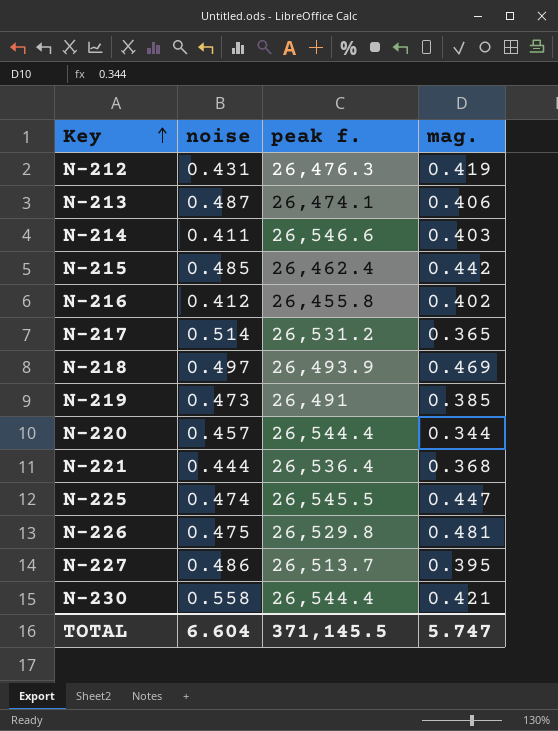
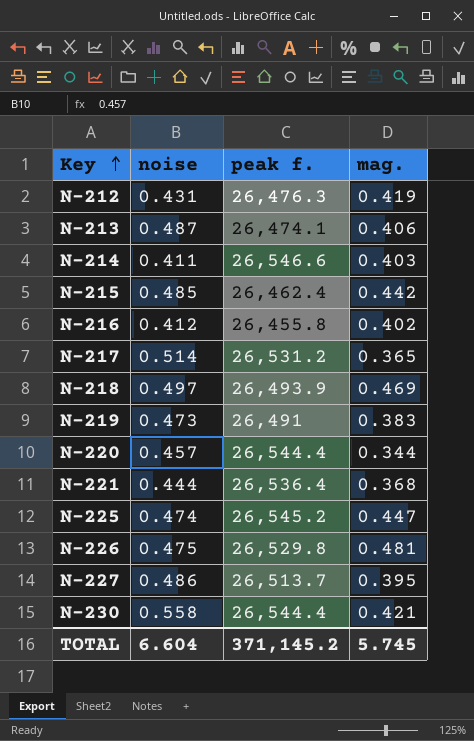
N-219 | mag.: 0.385 -> 0.383
N-225 | peak f.: 26,545.5 -> 26,545.2
TOTAL | peak f.: 371,145.5 -> 371,145.2
TOTAL | mag.: 5.747 -> 5.745

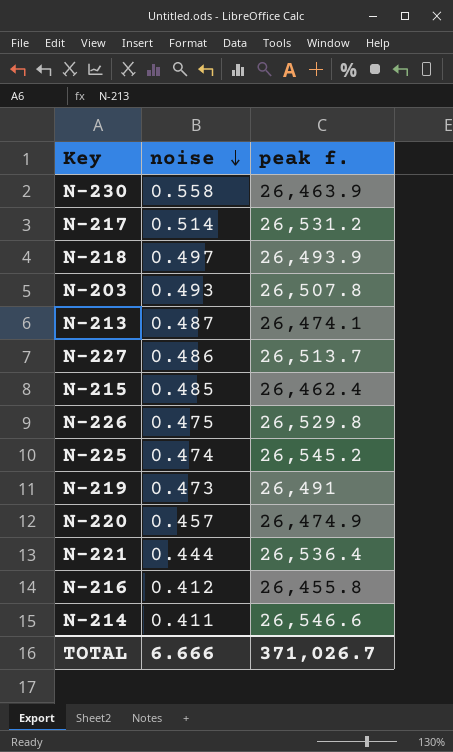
row order: Key ascending -> noise descending
column mag. | position: 4 -> none
row N-212: 0.431 | 26,476.3 | 0.419 -> none
N-230 | peak f.: 26,544.4 -> 26,463.9
row N-203: none -> 0.493 | 26,507.8
N-220 | peak f.: 26,544.4 -> 26,474.9
TOTAL | noise: 6.604 -> 6.666
TOTAL | peak f.: 371,145.2 -> 371,026.7

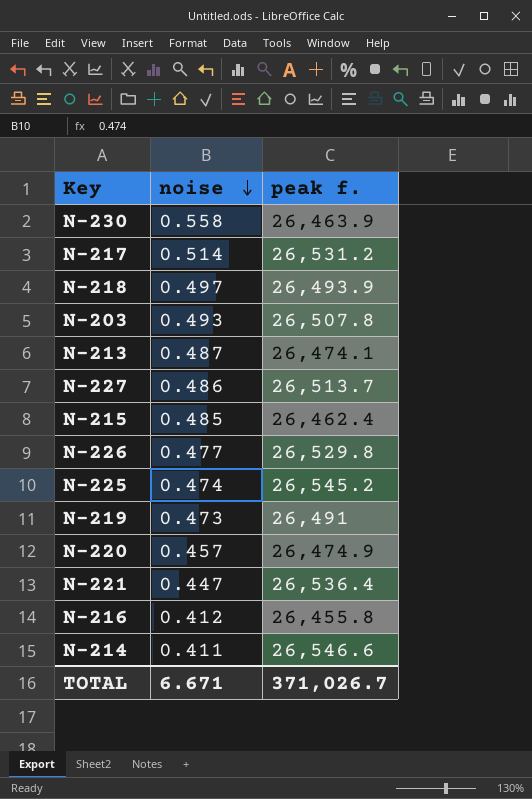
N-226 | noise: 0.475 -> 0.477
N-221 | noise: 0.444 -> 0.447
TOTAL | noise: 6.666 -> 6.671

